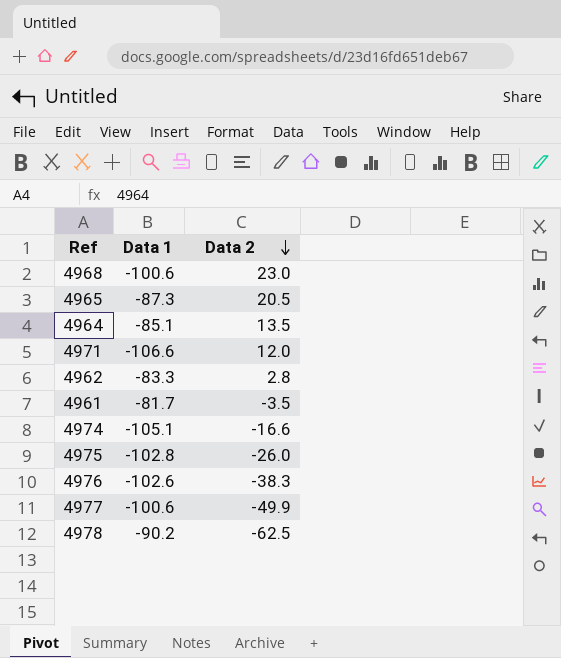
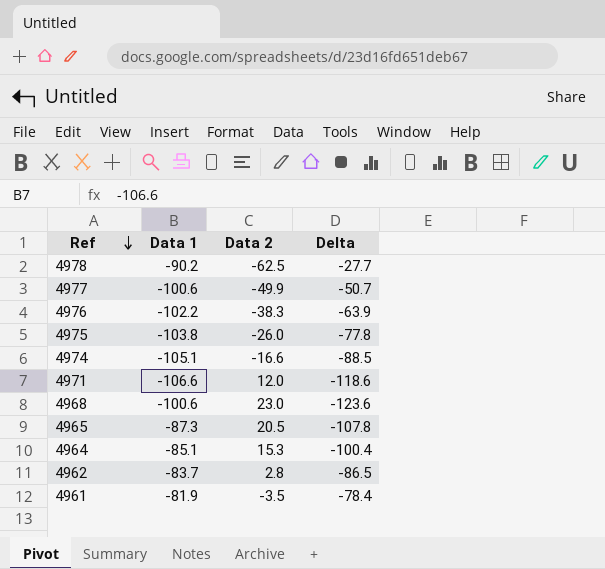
row order: Data 2 descending -> Ref descending
column Delta | formula: none -> [Data 1] - [Data 2]
4976 | Data 1: -102.6 -> -102.2
4975 | Data 1: -102.8 -> -103.8
4964 | Data 2: 13.5 -> 15.3
4962 | Data 1: -83.3 -> -83.7
4961 | Data 1: -81.7 -> -81.9

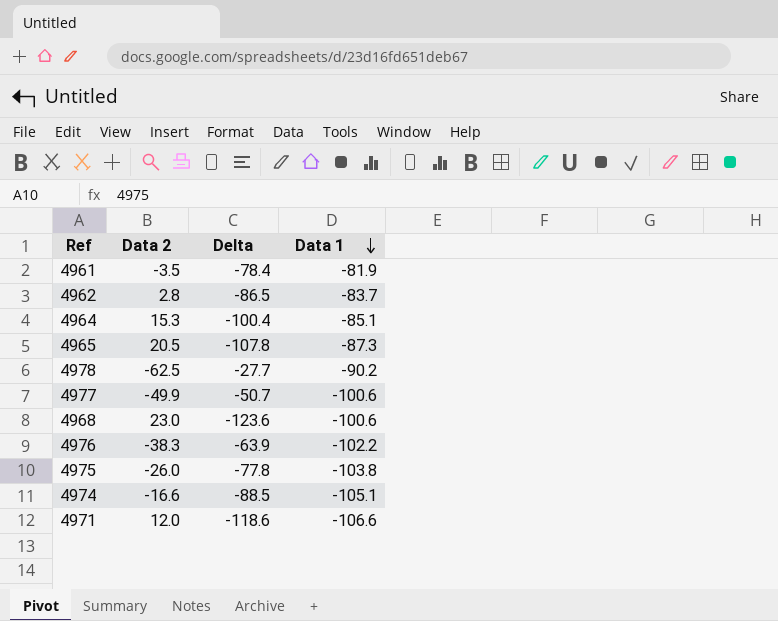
row order: Ref descending -> Data 1 descending
column Data 1 | position: 2 -> 4

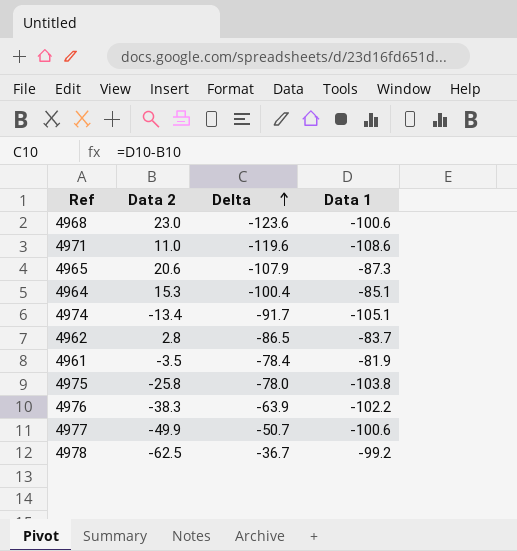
row order: Data 1 descending -> Delta ascending
4971 | Data 2: 12.0 -> 11.0
4971 | Delta: -118.6 -> -119.6
4971 | Data 1: -106.6 -> -108.6
4965 | Data 2: 20.5 -> 20.6
4965 | Delta: -107.8 -> -107.9
4974 | Data 2: -16.6 -> -13.4
4974 | Delta: -88.5 -> -91.7
4975 | Data 2: -26.0 -> -25.8
4975 | Delta: -77.8 -> -78.0
4978 | Delta: -27.7 -> -36.7
4978 | Data 1: -90.2 -> -99.2

